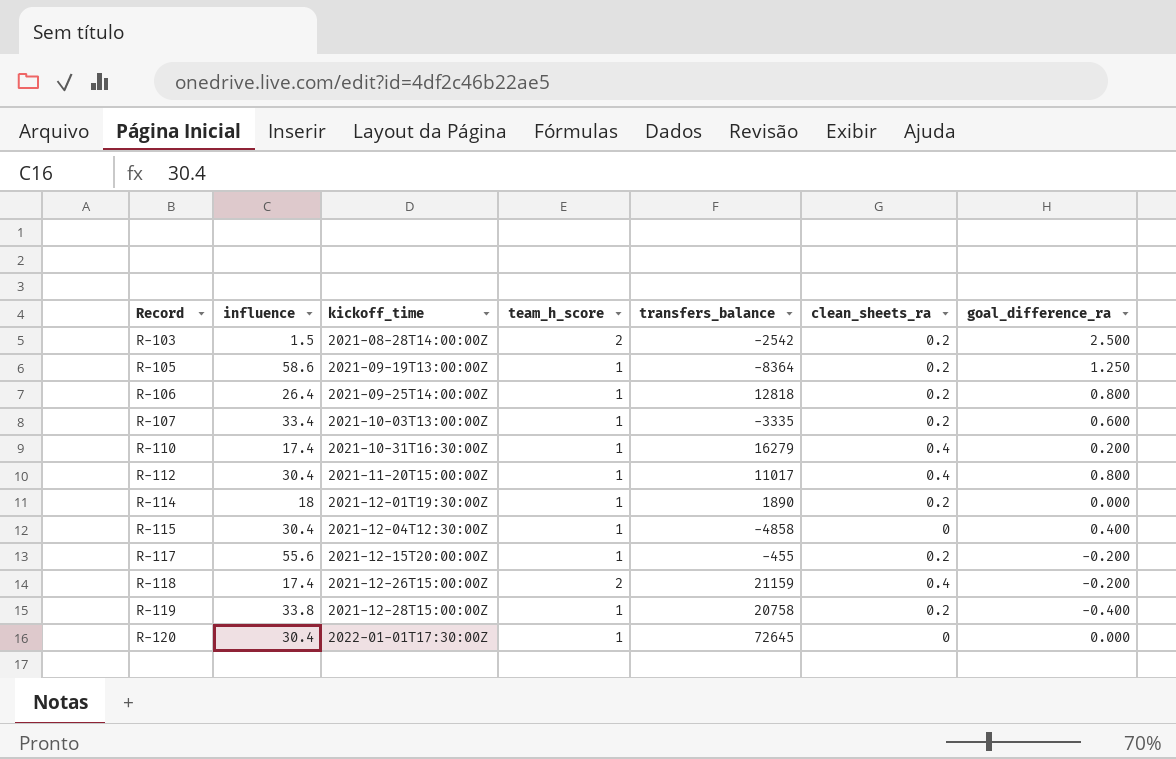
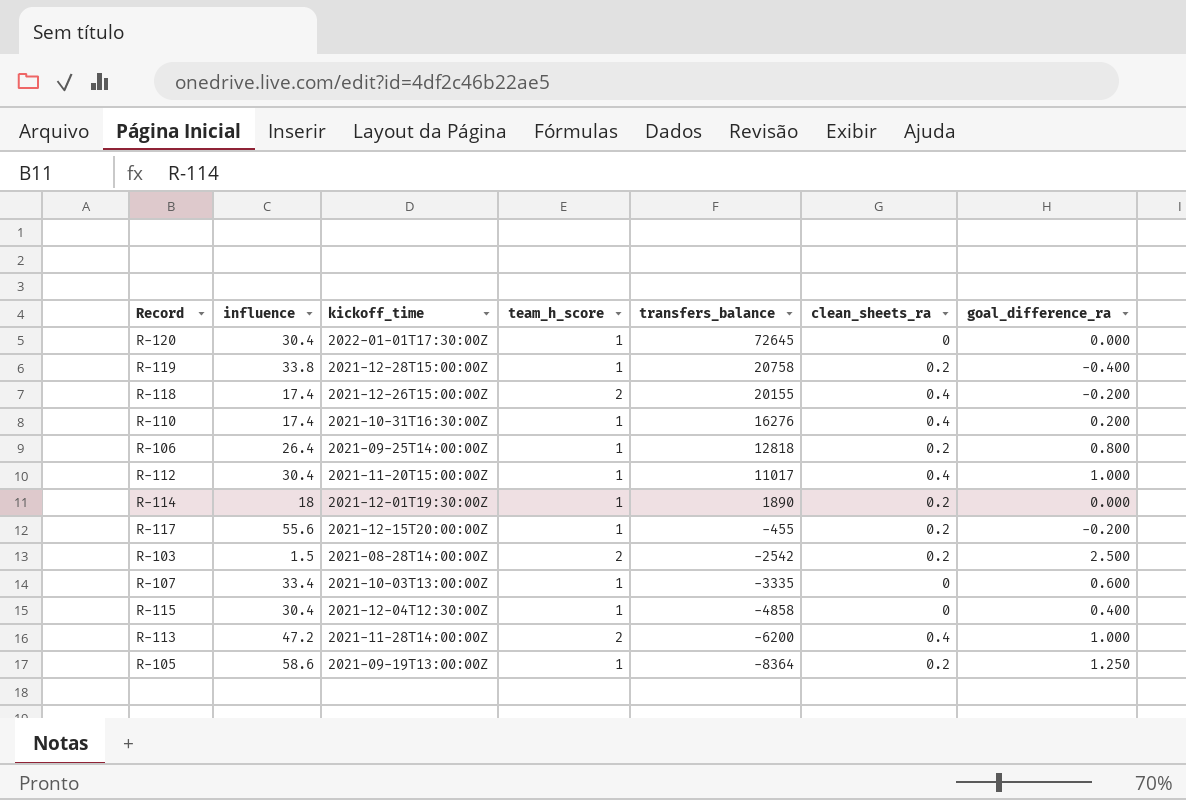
row order: Record ascending -> transfers_balance descending
R-118 | transfers_balance: 21159 -> 20155
R-110 | transfers_balance: 16279 -> 16276
R-112 | goal_difference_ra: 0.800 -> 1.000
R-107 | clean_sheets_ra: 0.2 -> 0
row R-113: none -> 47.2 | 2021-11-28T14:00:00Z | 2 | -6200 | 0.4 | 1.000

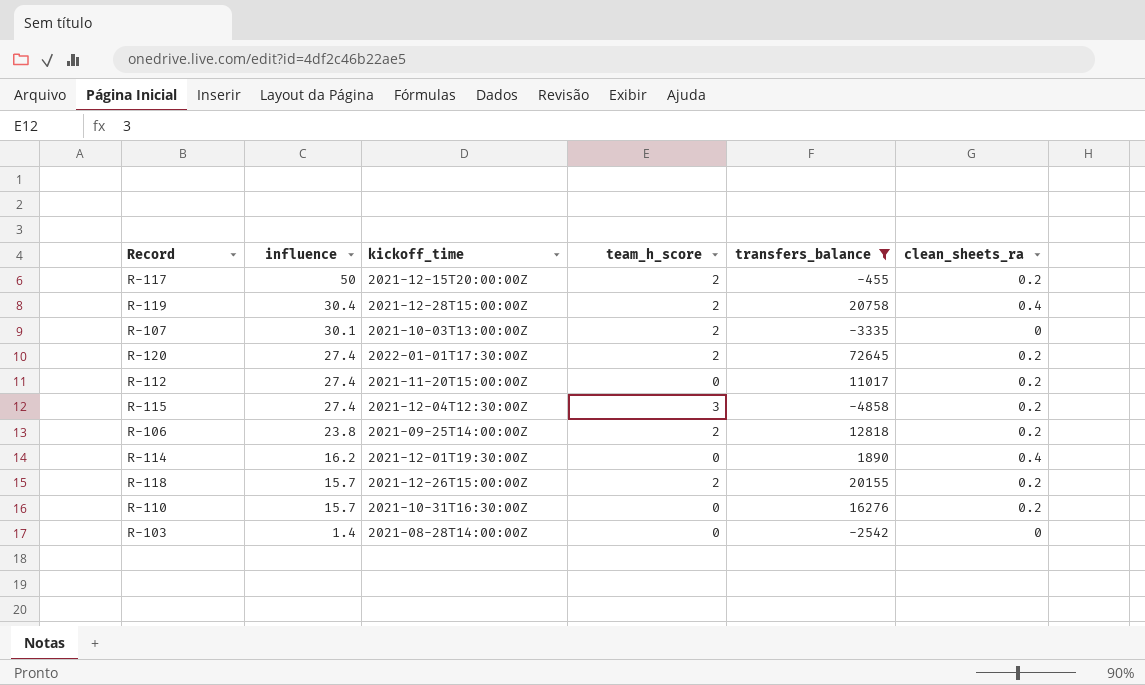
filter: none -> transfers_balance >= -4858
row order: transfers_balance descending -> influence descending
column goal_difference_ra | position: 7 -> none
R-117 | influence: 55.6 -> 50
R-117 | team_h_score: 1 -> 2
R-119 | influence: 33.8 -> 30.4
R-119 | team_h_score: 1 -> 2
R-119 | clean_sheets_ra: 0.2 -> 0.4
R-107 | influence: 33.4 -> 30.1
R-107 | team_h_score: 1 -> 2
R-120 | influence: 30.4 -> 27.4
R-120 | team_h_score: 1 -> 2
R-120 | clean_sheets_ra: 0 -> 0.2
R-112 | influence: 30.4 -> 27.4
R-112 | team_h_score: 1 -> 0
R-112 | clean_sheets_ra: 0.4 -> 0.2
R-115 | influence: 30.4 -> 27.4
R-115 | team_h_score: 1 -> 3
R-115 | clean_sheets_ra: 0 -> 0.2
R-106 | influence: 26.4 -> 23.8
R-106 | team_h_score: 1 -> 2
R-114 | influence: 18 -> 16.2
R-114 | team_h_score: 1 -> 0
R-114 | clean_sheets_ra: 0.2 -> 0.4
R-118 | influence: 17.4 -> 15.7
R-118 | clean_sheets_ra: 0.4 -> 0.2
R-110 | influence: 17.4 -> 15.7
R-110 | team_h_score: 1 -> 0
R-110 | clean_sheets_ra: 0.4 -> 0.2
R-103 | influence: 1.5 -> 1.4
R-103 | team_h_score: 2 -> 0
R-103 | clean_sheets_ra: 0.2 -> 0

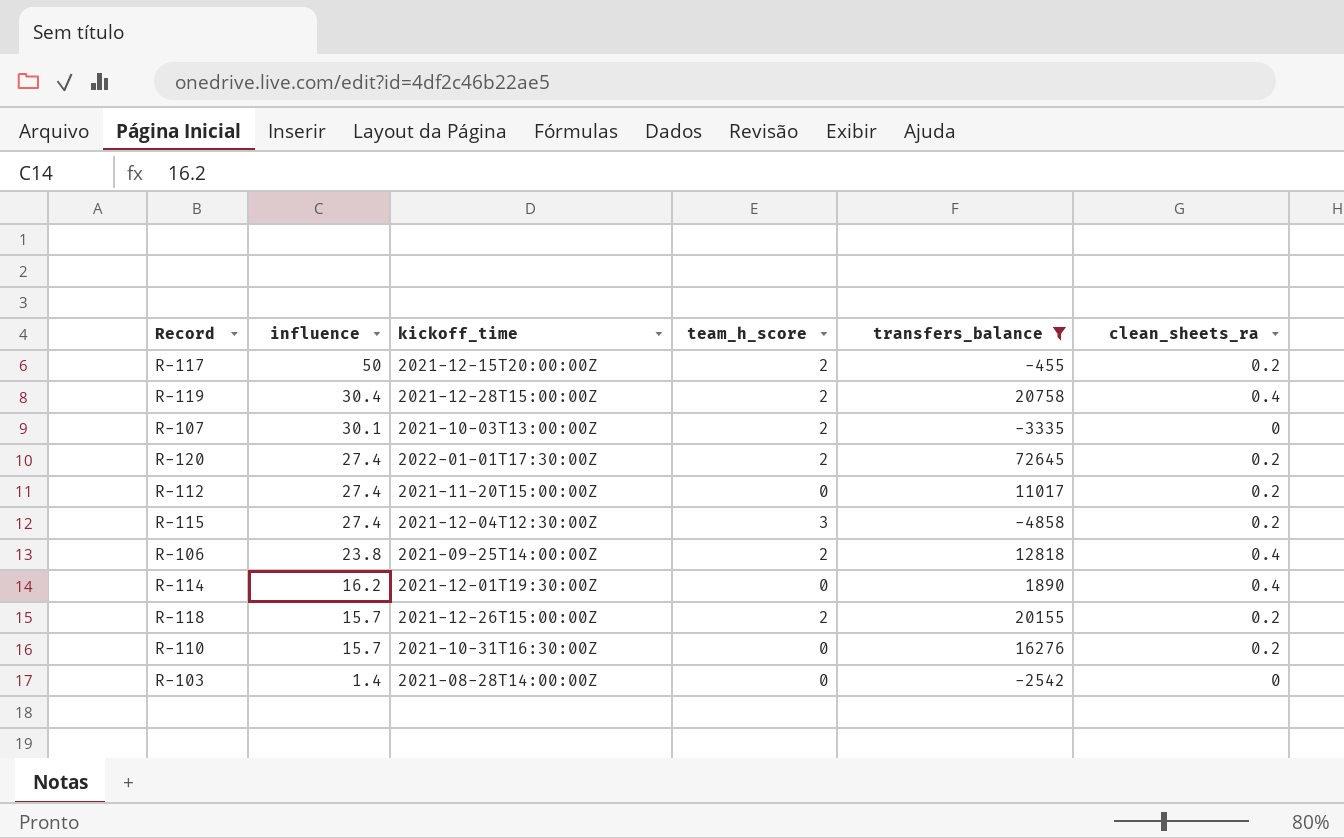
R-106 | clean_sheets_ra: 0.2 -> 0.4

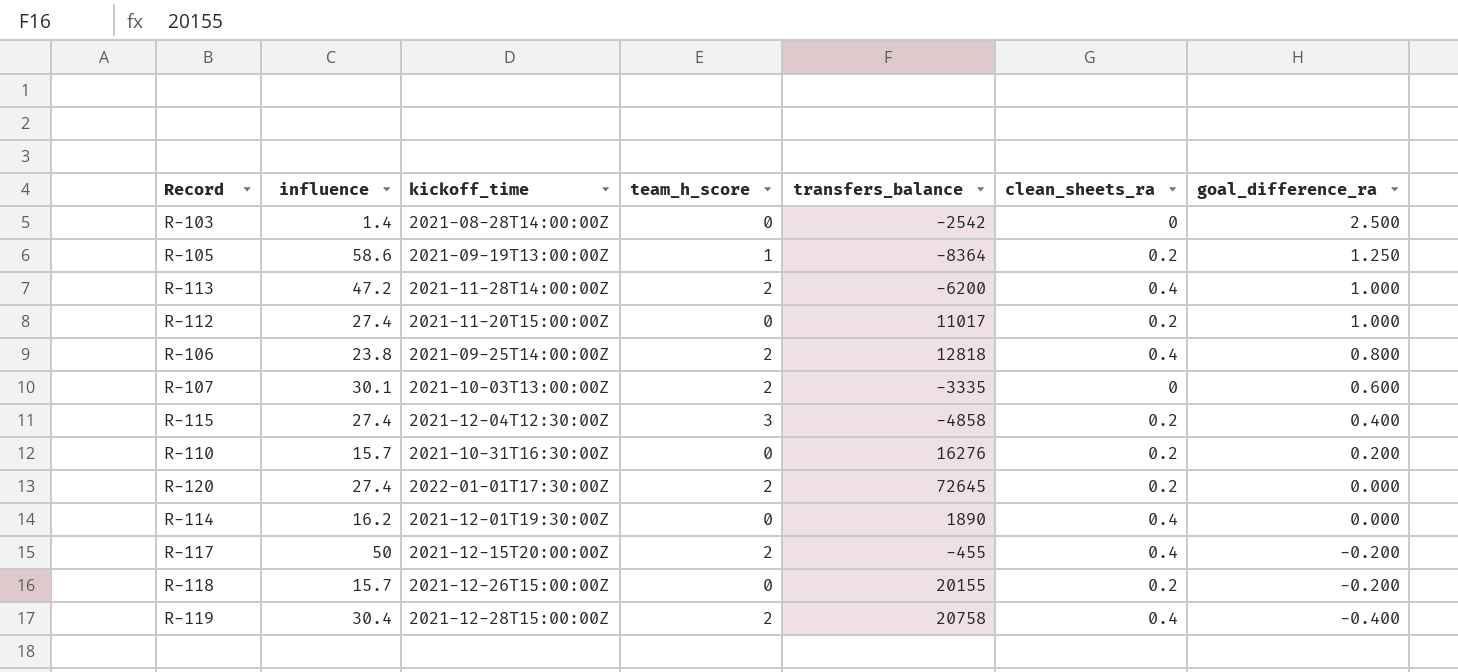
filter: transfers_balance >= -4858 -> none
row order: influence descending -> goal_difference_ra descending
column goal_difference_ra | position: none -> 7
R-117 | clean_sheets_ra: 0.2 -> 0.4
R-118 | team_h_score: 2 -> 0

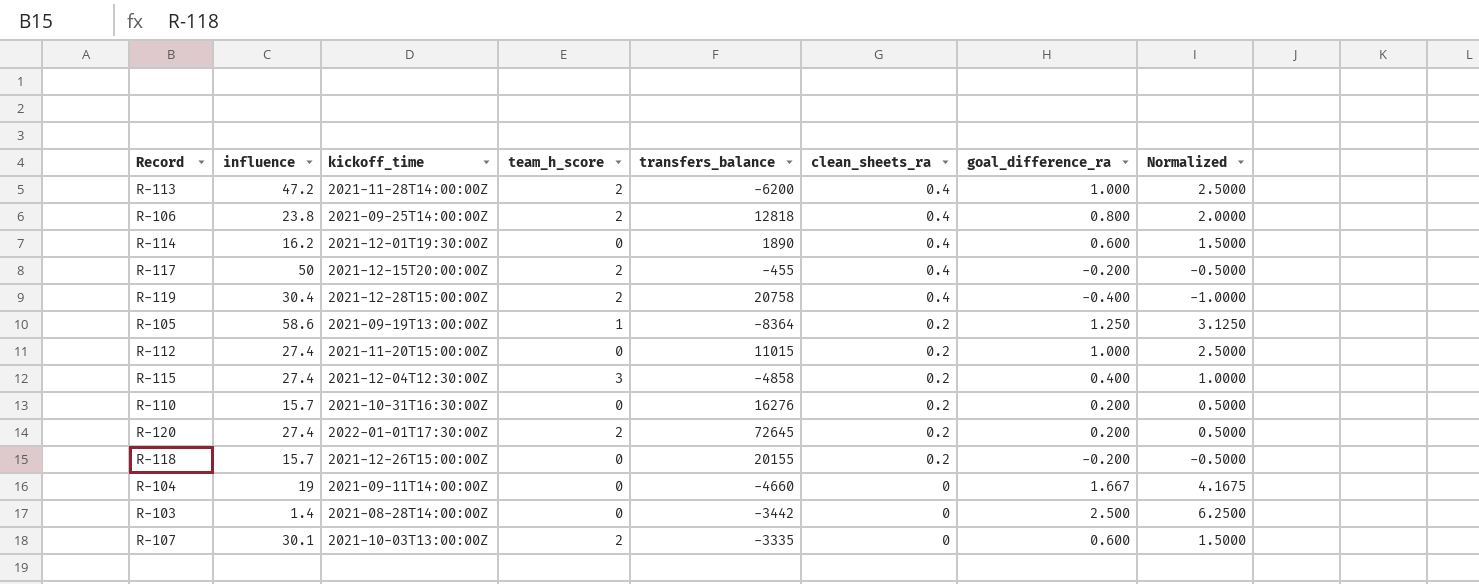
row order: goal_difference_ra descending -> clean_sheets_ra descending
column Normalized | formula: none -> [goal_difference_ra] * 2.5
R-114 | goal_difference_ra: 0.000 -> 0.600
R-112 | transfers_balance: 11017 -> 11015
R-120 | goal_difference_ra: 0.000 -> 0.200
row R-104: none -> 19 | 2021-09-11T14:00:00Z | 0 | -4660 | 0 | 1.667 | 4.1675
R-103 | transfers_balance: -2542 -> -3442

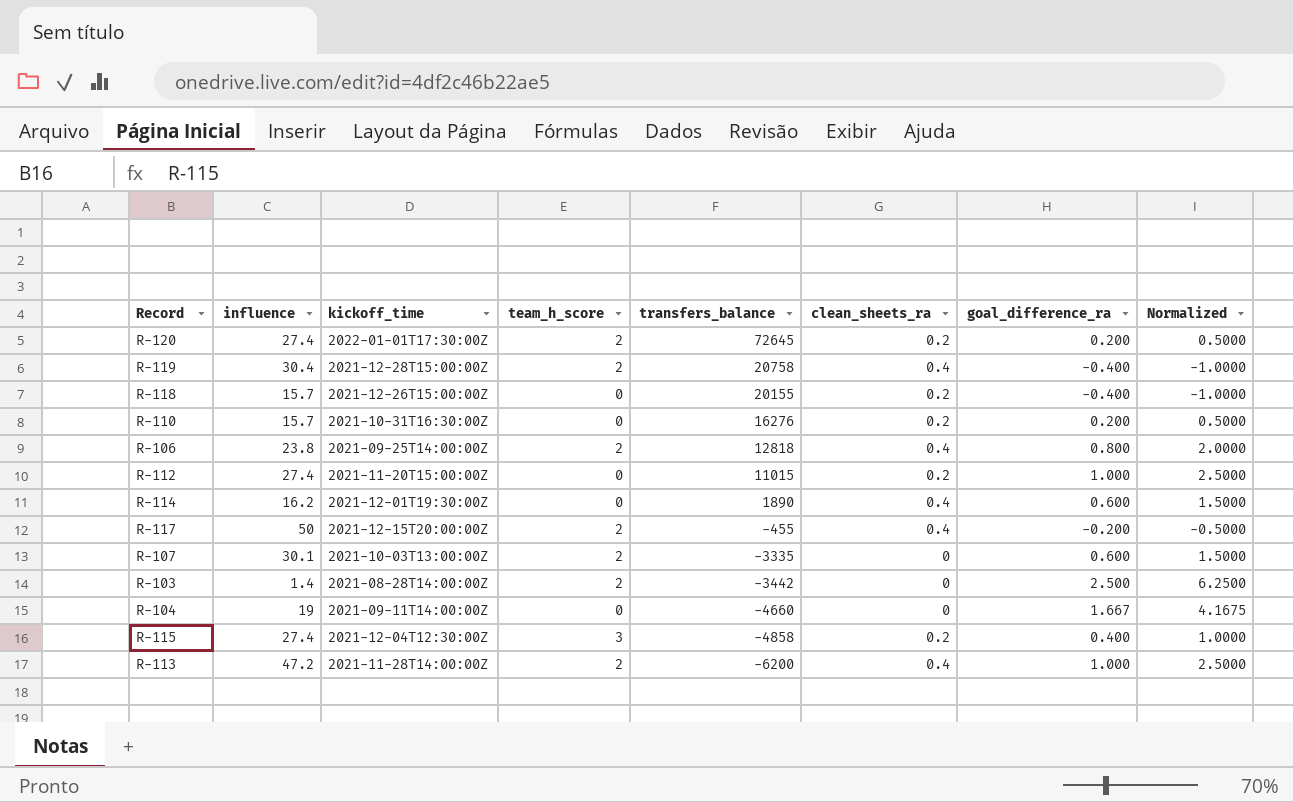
row order: clean_sheets_ra descending -> transfers_balance descending
row R-105: 58.6 | 2021-09-19T13:00:00Z | 1 | -8364 | 0.2 | 1.250 | 3.1250 -> none
R-118 | goal_difference_ra: -0.200 -> -0.400
R-118 | Normalized: -0.5000 -> -1.0000
R-103 | team_h_score: 0 -> 2

